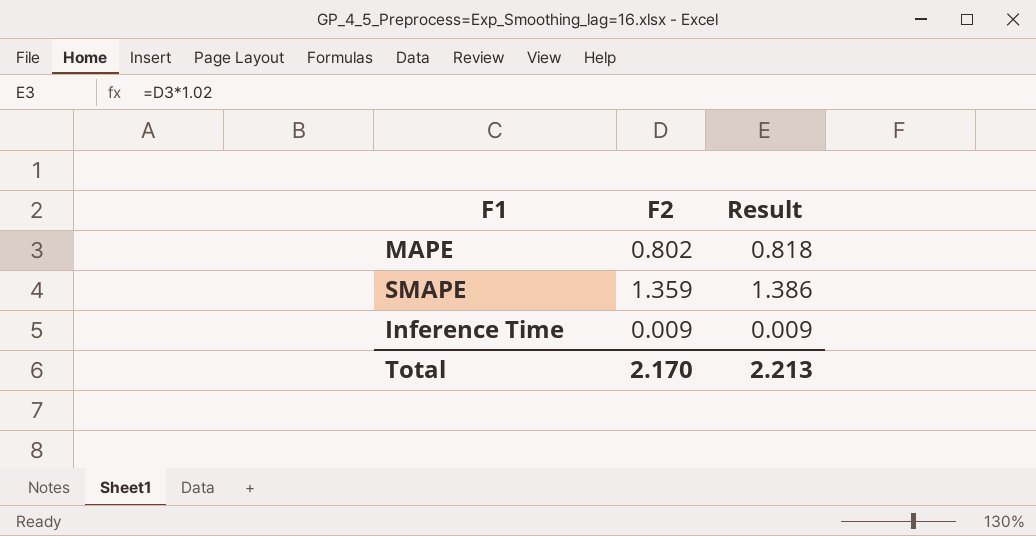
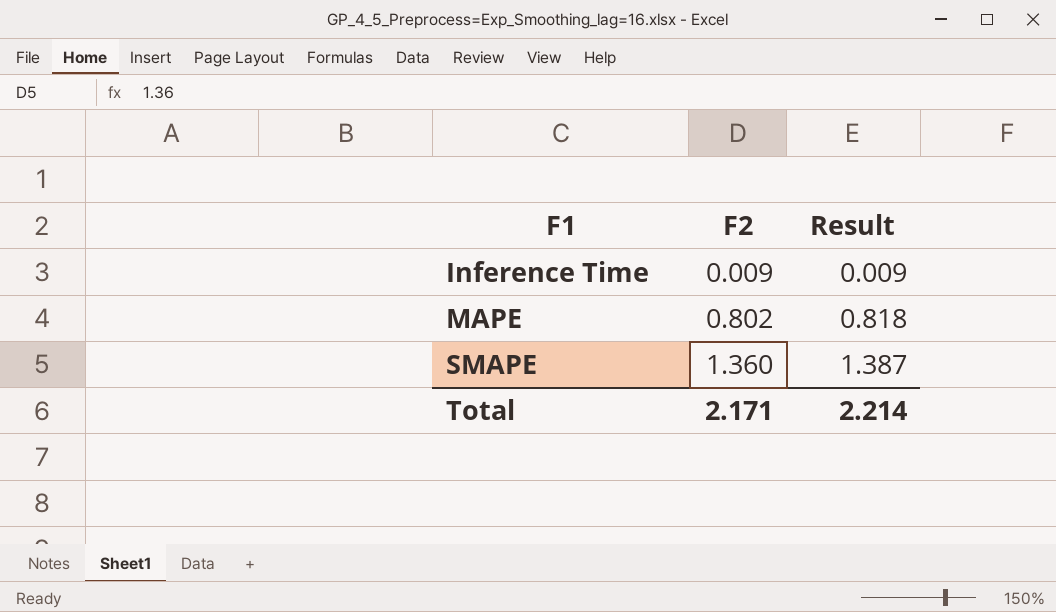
row order: none -> F1 ascending
SMAPE | F2: 1.359 -> 1.360
SMAPE | Result: 1.386 -> 1.387
Total | F2: 2.170 -> 2.171
Total | Result: 2.213 -> 2.214

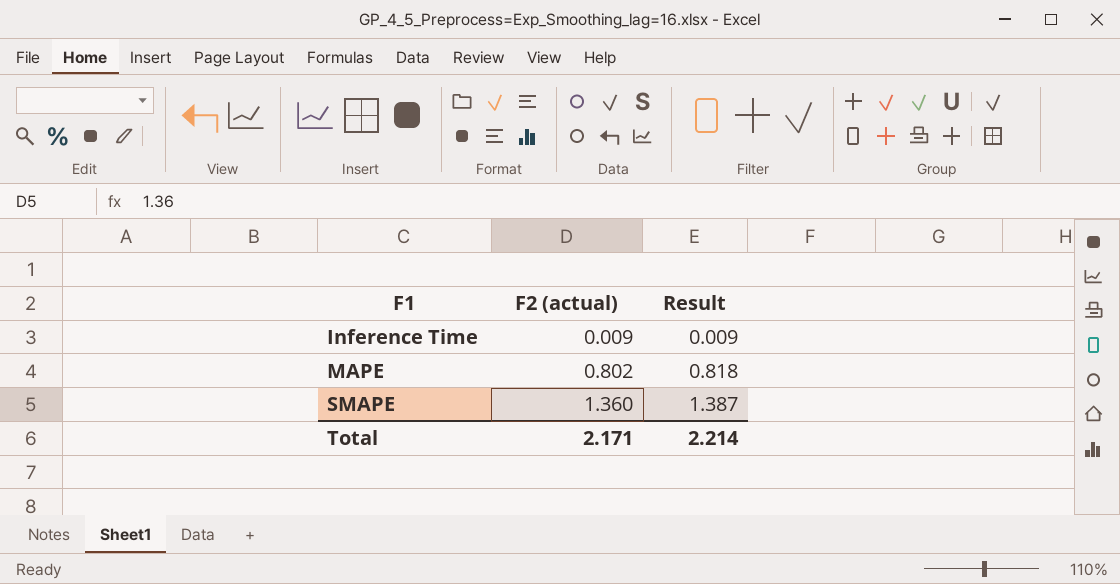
column name: F2 -> F2 (actual)

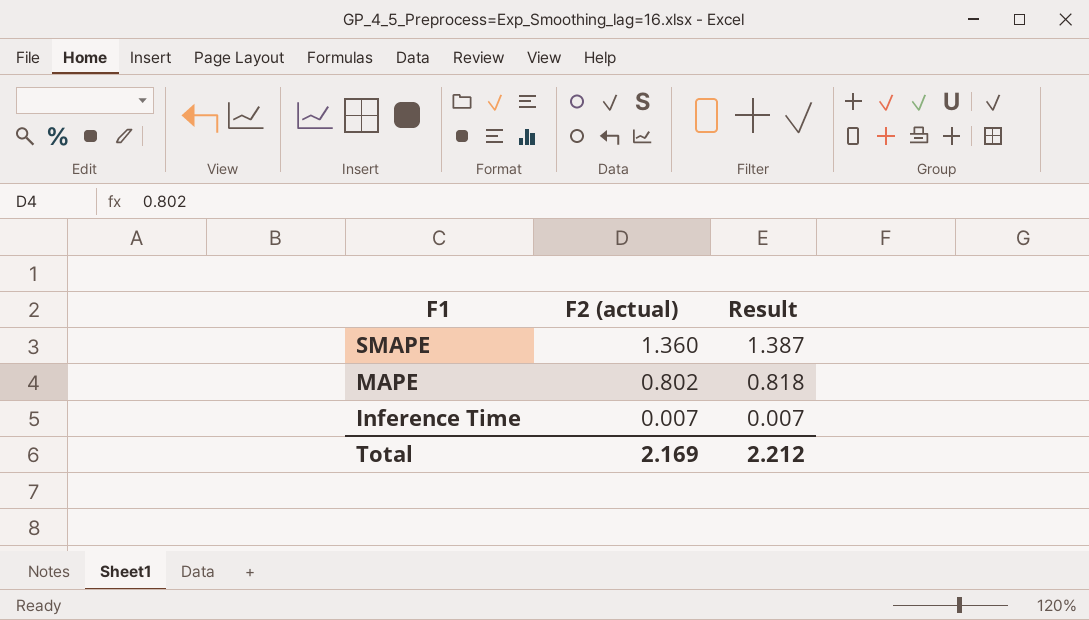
row order: F1 ascending -> F1 descending
Inference Time | F2 (actual): 0.009 -> 0.007
Inference Time | Result: 0.009 -> 0.007
Total | F2 (actual): 2.171 -> 2.169
Total | Result: 2.214 -> 2.212

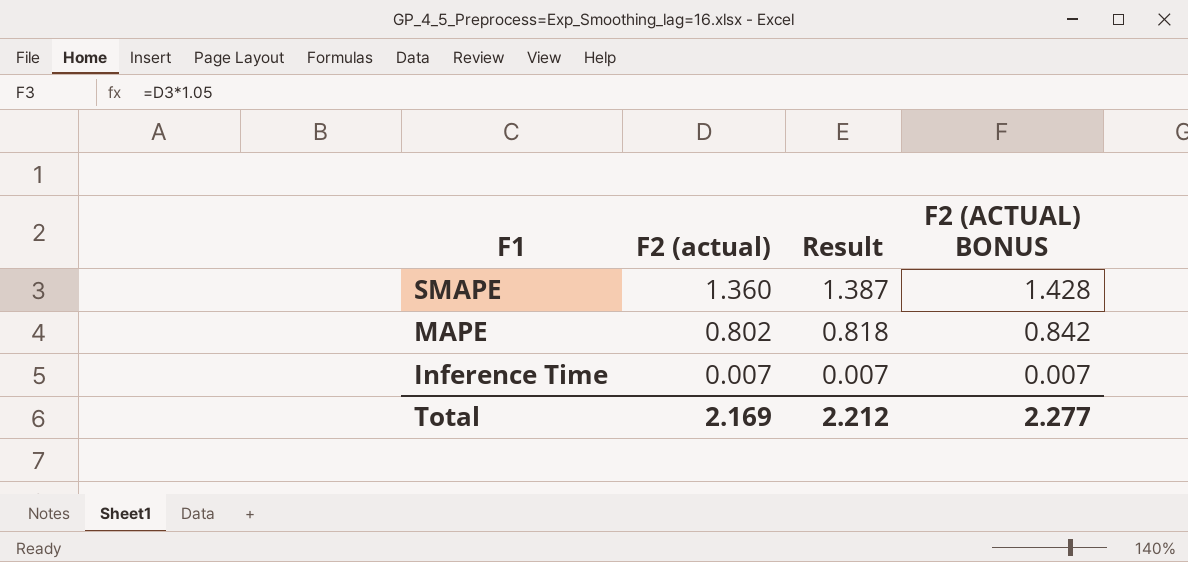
column F2 (ACTUAL) BONUS | formula: none -> [F2 (actual)] * 1.05

